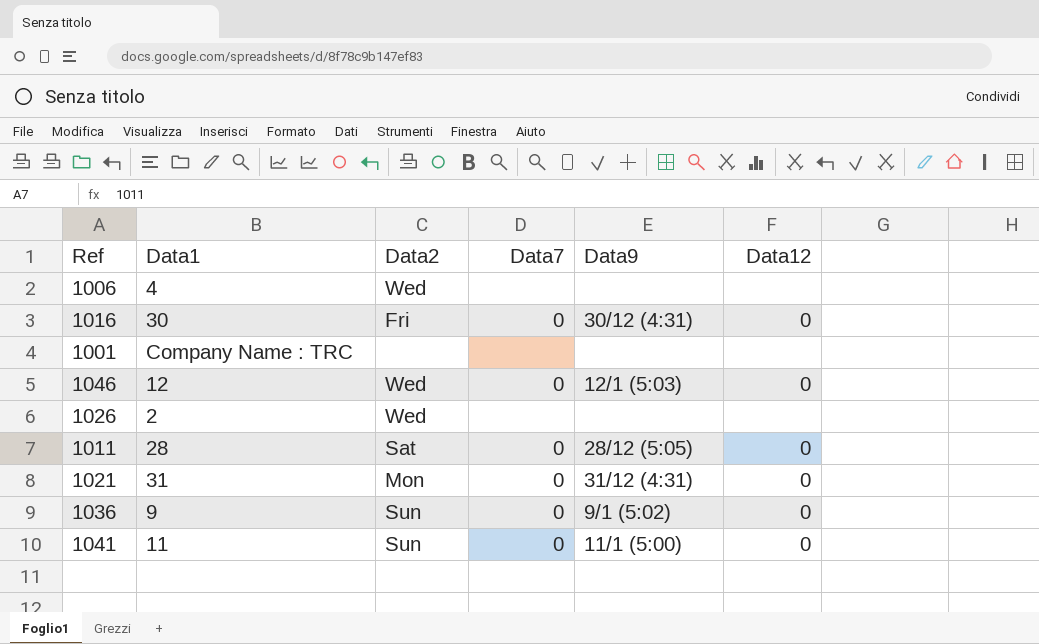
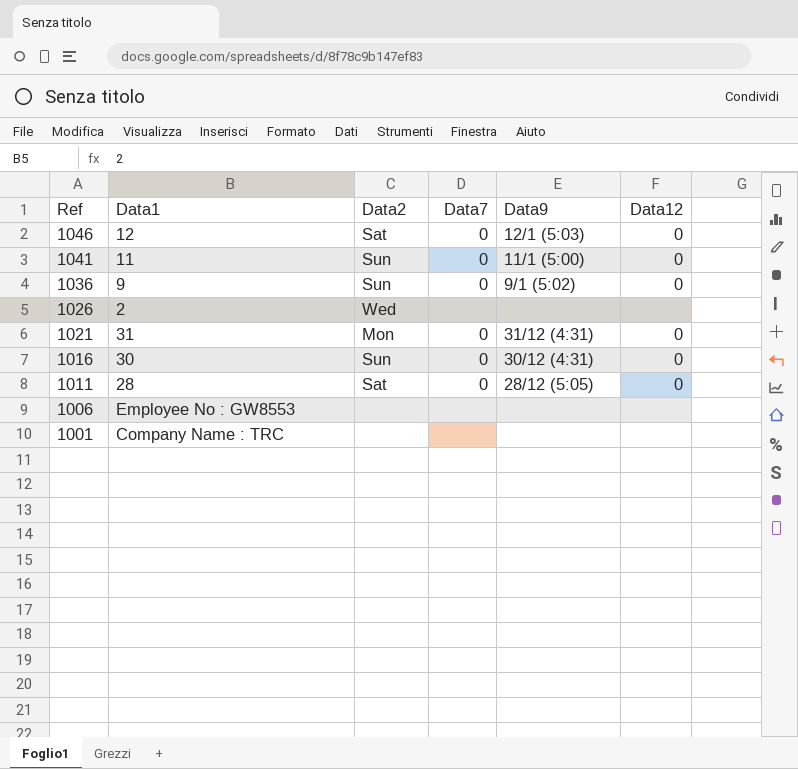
row order: none -> Ref descending
1046 | Data2: Wed -> Sat
1016 | Data2: Fri -> Sun
1006 | Data1: 4 -> Employee No : GW8553
1006 | Data2: Wed -> none

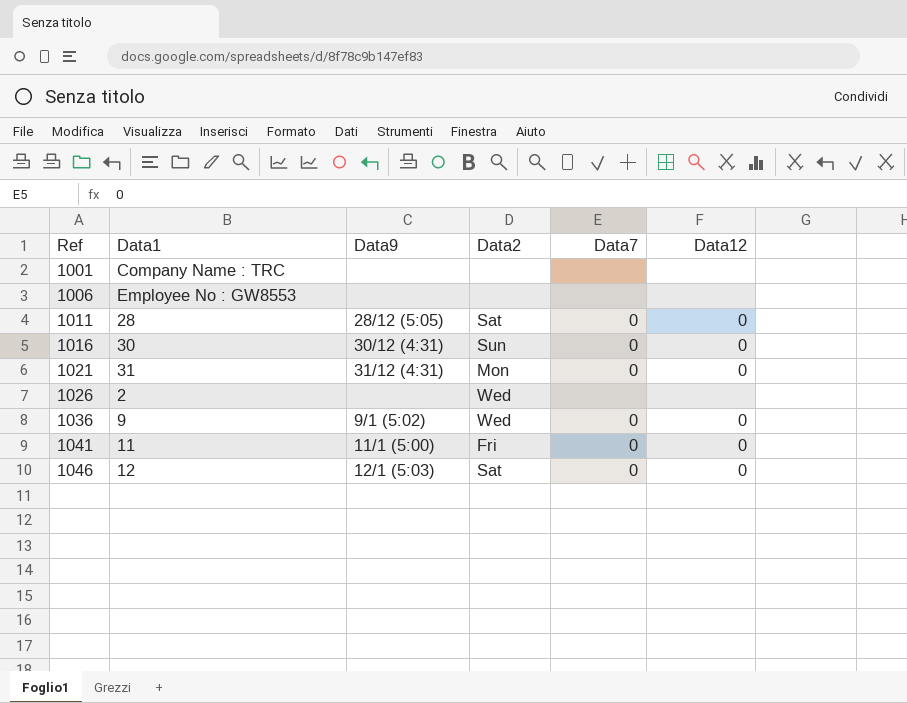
row order: Ref descending -> Ref ascending
column Data9 | position: 5 -> 3
1036 | Data2: Sun -> Wed
1041 | Data2: Sun -> Fri

